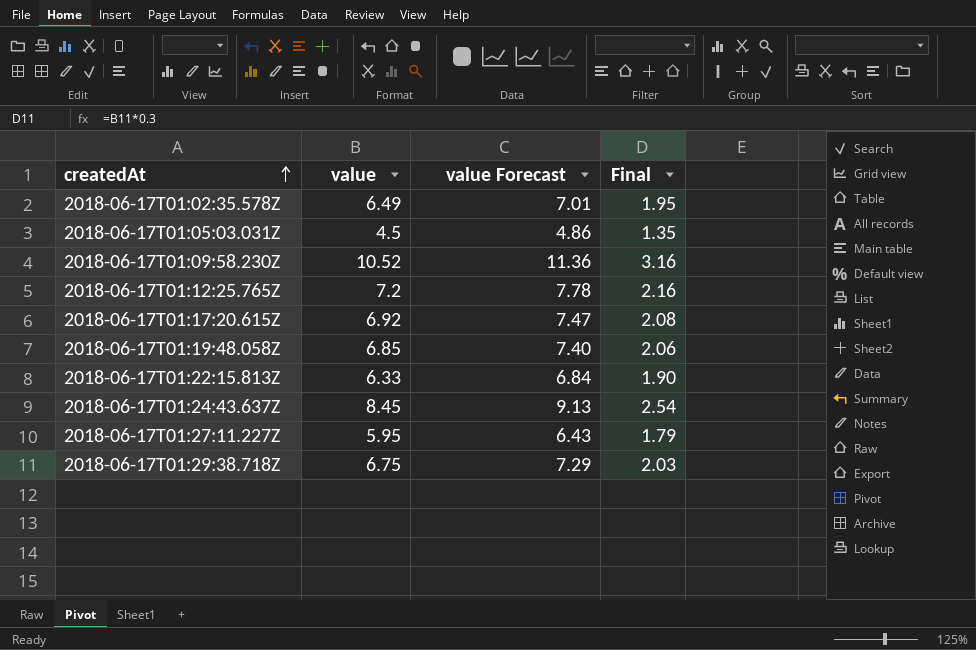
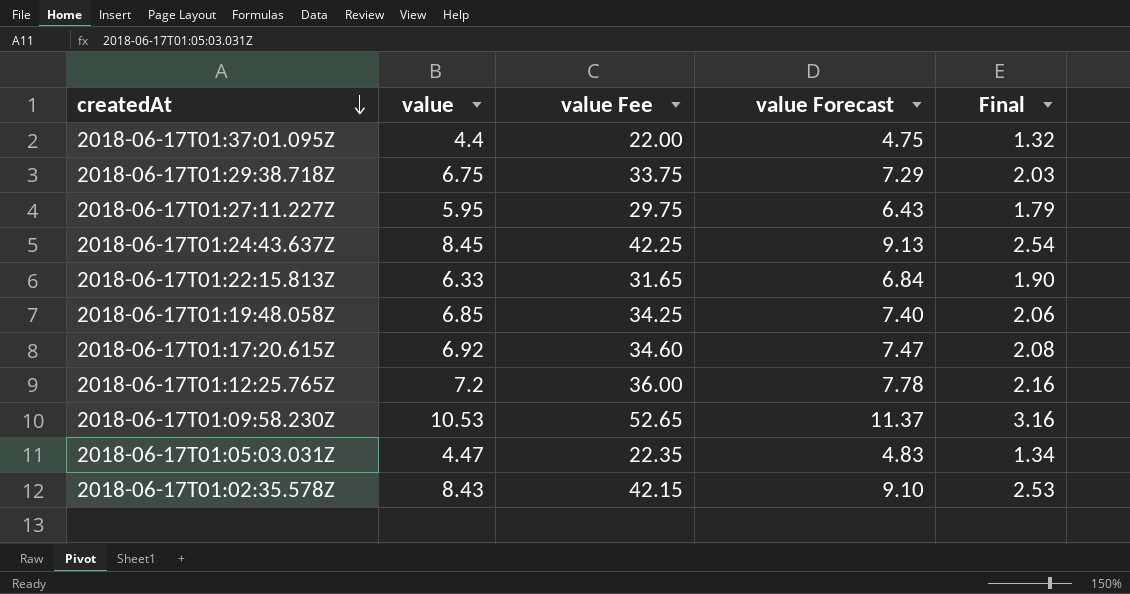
row order: createdAt ascending -> createdAt descending
column value Fee | formula: none -> [value] * 5
row 2018-06-17T01:37:01.095Z: none -> 4.4 | 22.00 | 4.75 | 1.32
2018-06-17T01:09:58.230Z | value: 10.52 -> 10.53
2018-06-17T01:09:58.230Z | value Forecast: 11.36 -> 11.37
2018-06-17T01:05:03.031Z | value: 4.5 -> 4.47
2018-06-17T01:05:03.031Z | value Forecast: 4.86 -> 4.83
2018-06-17T01:05:03.031Z | Final: 1.35 -> 1.34
2018-06-17T01:02:35.578Z | value: 6.49 -> 8.43
2018-06-17T01:02:35.578Z | value Forecast: 7.01 -> 9.10
2018-06-17T01:02:35.578Z | Final: 1.95 -> 2.53

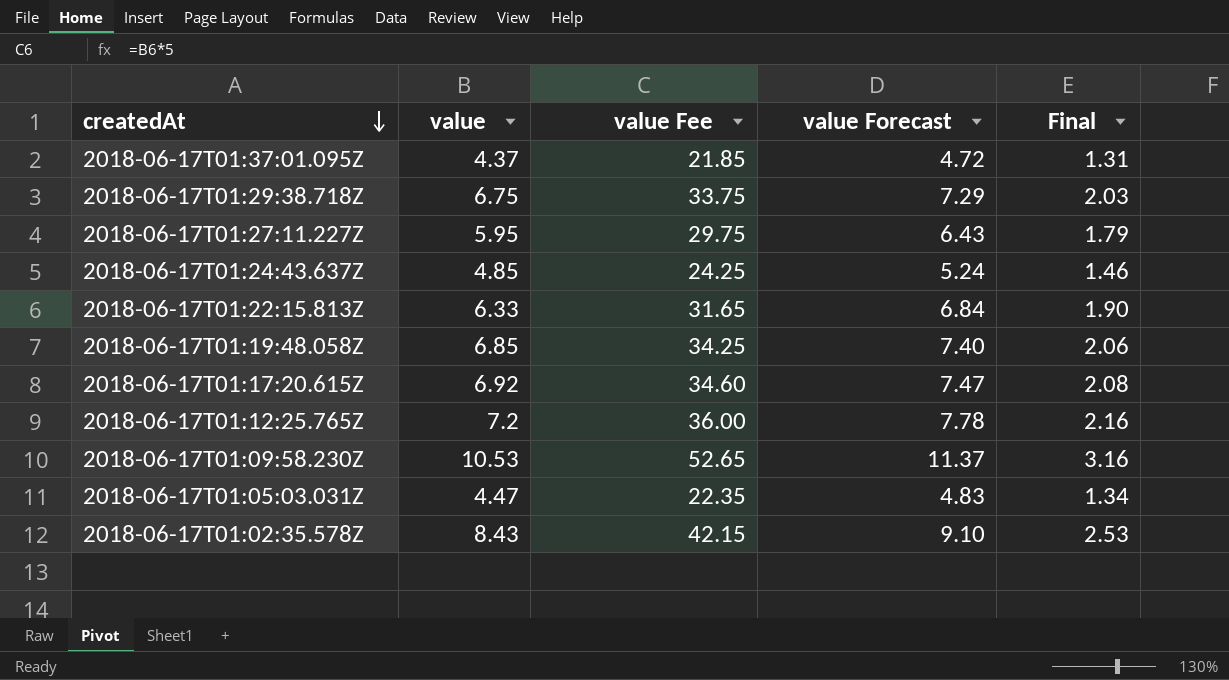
2018-06-17T01:37:01.095Z | value: 4.4 -> 4.37
2018-06-17T01:37:01.095Z | value Fee: 22.00 -> 21.85
2018-06-17T01:37:01.095Z | value Forecast: 4.75 -> 4.72
2018-06-17T01:37:01.095Z | Final: 1.32 -> 1.31
2018-06-17T01:24:43.637Z | value: 8.45 -> 4.85
2018-06-17T01:24:43.637Z | value Fee: 42.25 -> 24.25
2018-06-17T01:24:43.637Z | value Forecast: 9.13 -> 5.24
2018-06-17T01:24:43.637Z | Final: 2.54 -> 1.46

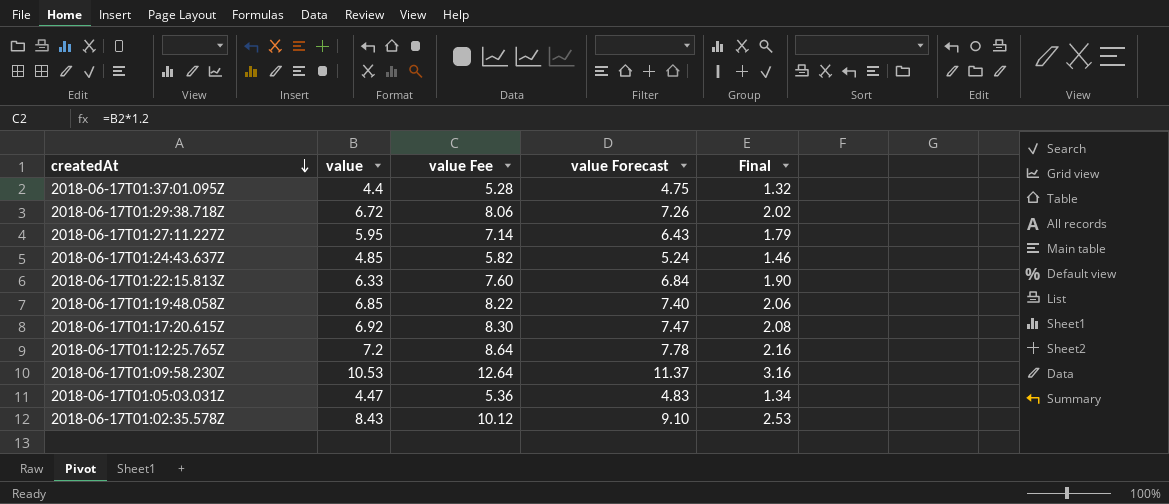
column value Fee | formula: [value] * 5 -> [value] * 1.2
2018-06-17T01:37:01.095Z | value: 4.37 -> 4.4
2018-06-17T01:37:01.095Z | value Forecast: 4.72 -> 4.75
2018-06-17T01:37:01.095Z | Final: 1.31 -> 1.32
2018-06-17T01:29:38.718Z | value: 6.75 -> 6.72
2018-06-17T01:29:38.718Z | value Forecast: 7.29 -> 7.26
2018-06-17T01:29:38.718Z | Final: 2.03 -> 2.02

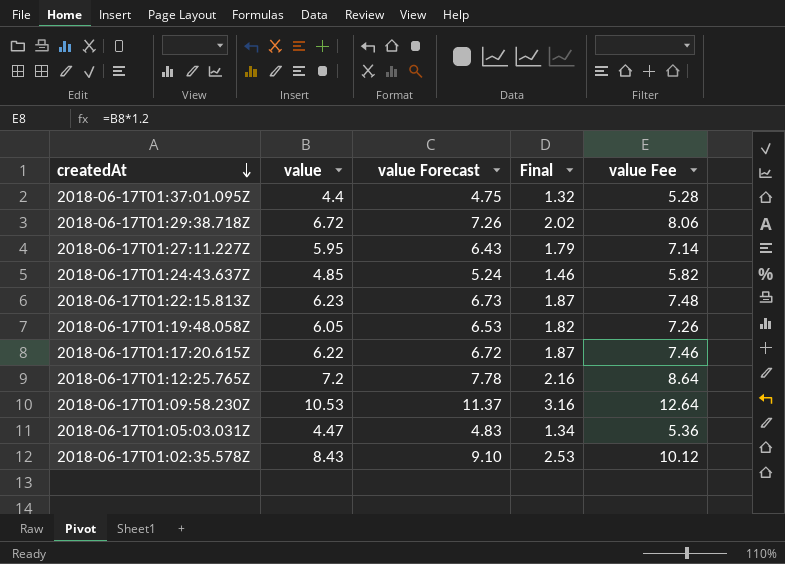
column value Fee | position: 3 -> 5
2018-06-17T01:22:15.813Z | value: 6.33 -> 6.23
2018-06-17T01:22:15.813Z | value Forecast: 6.84 -> 6.73
2018-06-17T01:22:15.813Z | Final: 1.90 -> 1.87
2018-06-17T01:22:15.813Z | value Fee: 7.60 -> 7.48
2018-06-17T01:19:48.058Z | value: 6.85 -> 6.05
2018-06-17T01:19:48.058Z | value Forecast: 7.40 -> 6.53
2018-06-17T01:19:48.058Z | Final: 2.06 -> 1.82
2018-06-17T01:19:48.058Z | value Fee: 8.22 -> 7.26
2018-06-17T01:17:20.615Z | value: 6.92 -> 6.22
2018-06-17T01:17:20.615Z | value Forecast: 7.47 -> 6.72
2018-06-17T01:17:20.615Z | Final: 2.08 -> 1.87
2018-06-17T01:17:20.615Z | value Fee: 8.30 -> 7.46

